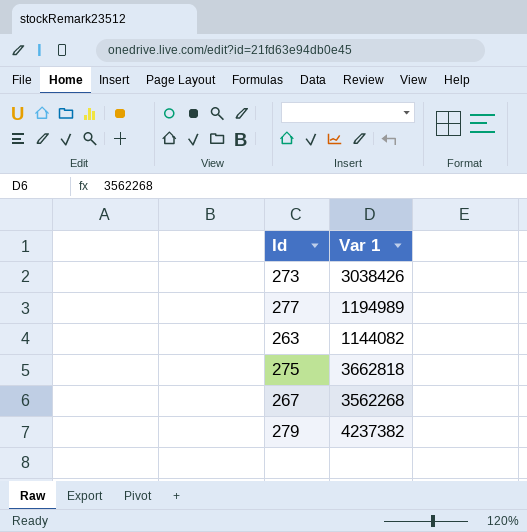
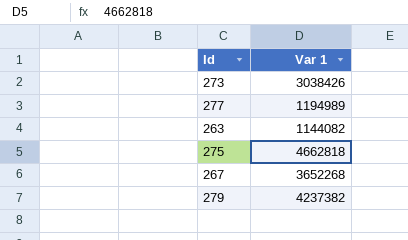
275 | Var 1: 3662818 -> 4662818
267 | Var 1: 3562268 -> 3652268

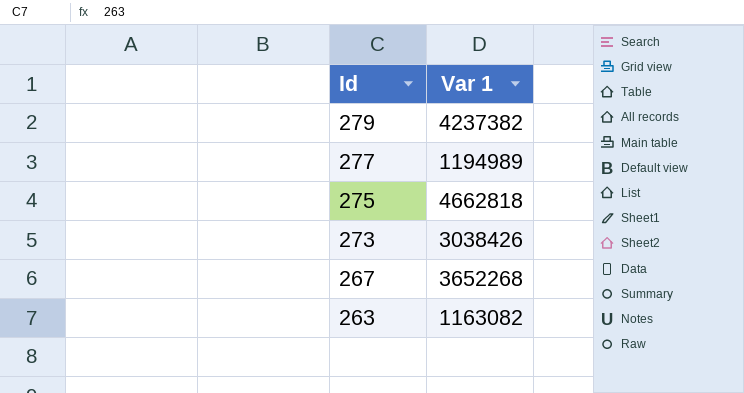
row order: none -> Id descending
263 | Var 1: 1144082 -> 1163082

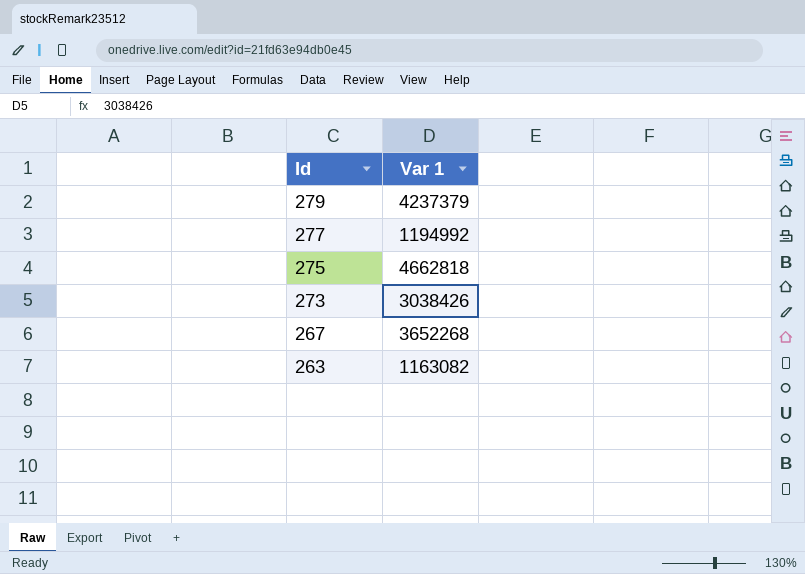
279 | Var 1: 4237382 -> 4237379
277 | Var 1: 1194989 -> 1194992

